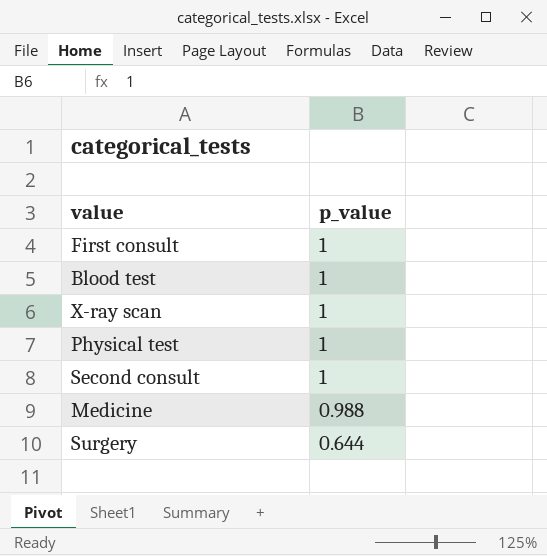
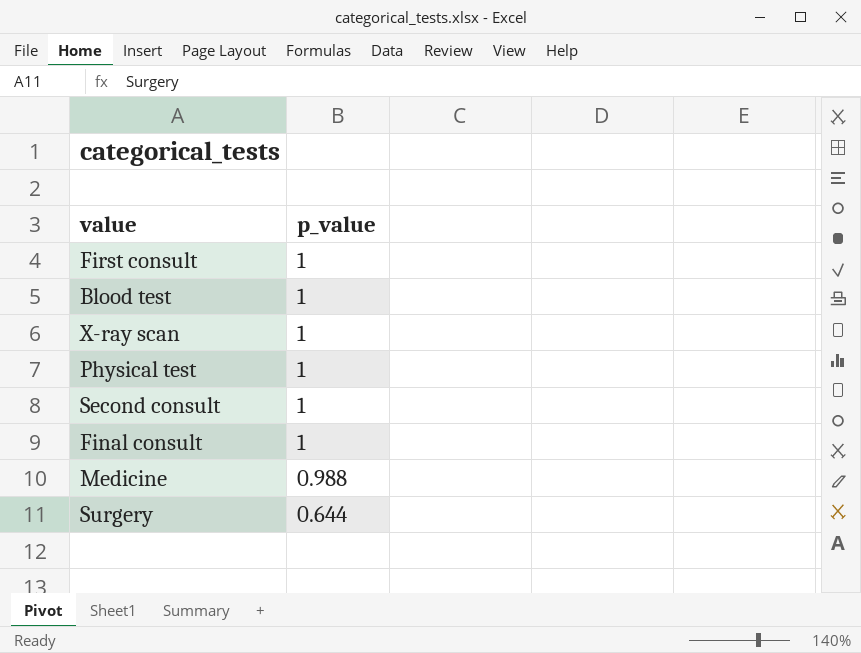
row Final consult: none -> 1

